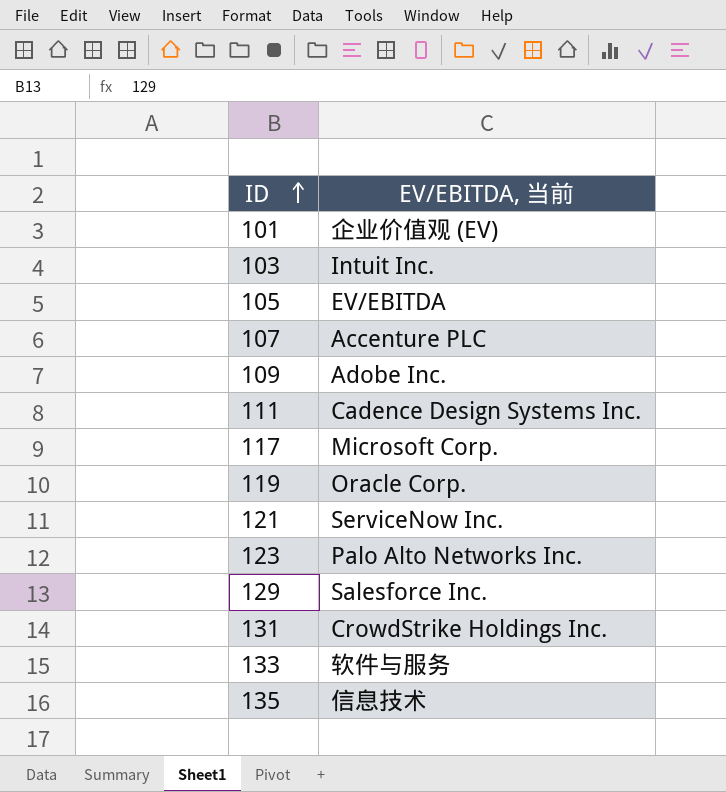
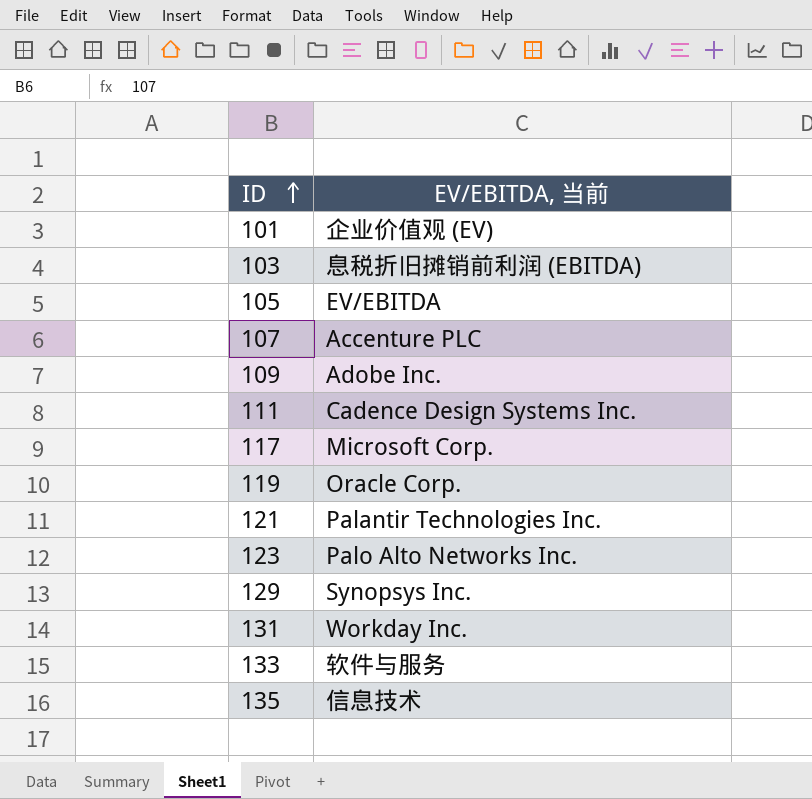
103 | EV/EBITDA, 当前: Intuit Inc. -> 息税折旧摊销前利润 (EBITDA)
121 | EV/EBITDA, 当前: ServiceNow Inc. -> Palantir Technologies Inc.
129 | EV/EBITDA, 当前: Salesforce Inc. -> Synopsys Inc.
131 | EV/EBITDA, 当前: CrowdStrike Holdings Inc. -> Workday Inc.

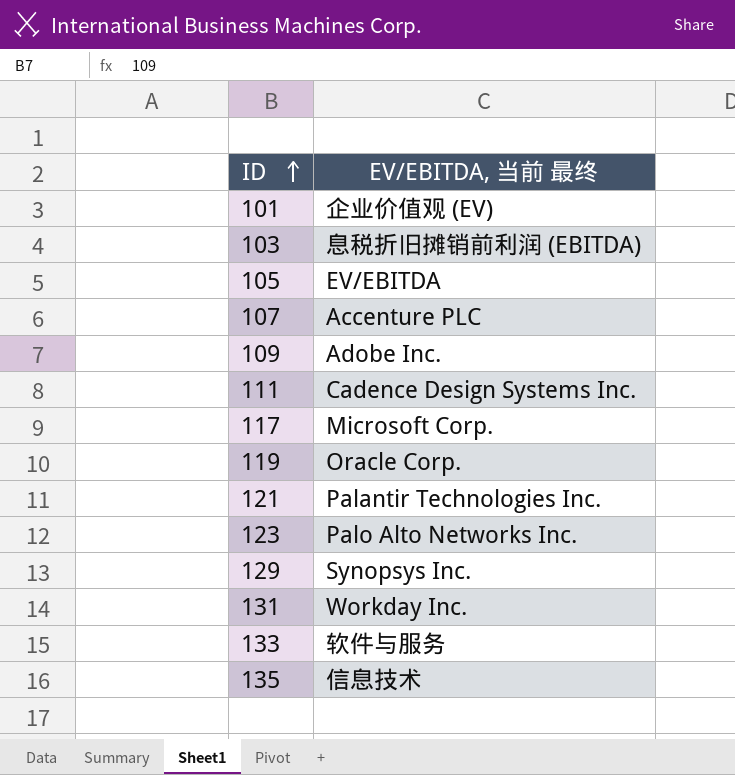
column name: EV/EBITDA, 当前 -> EV/EBITDA, 当前 最终

